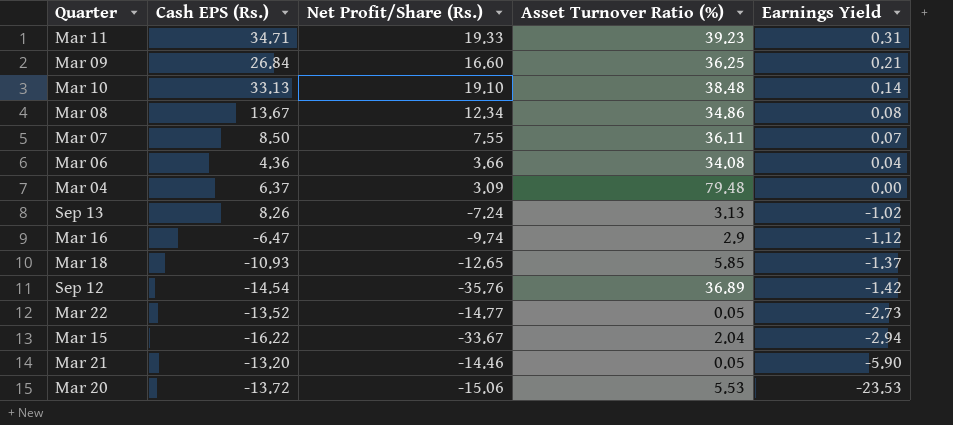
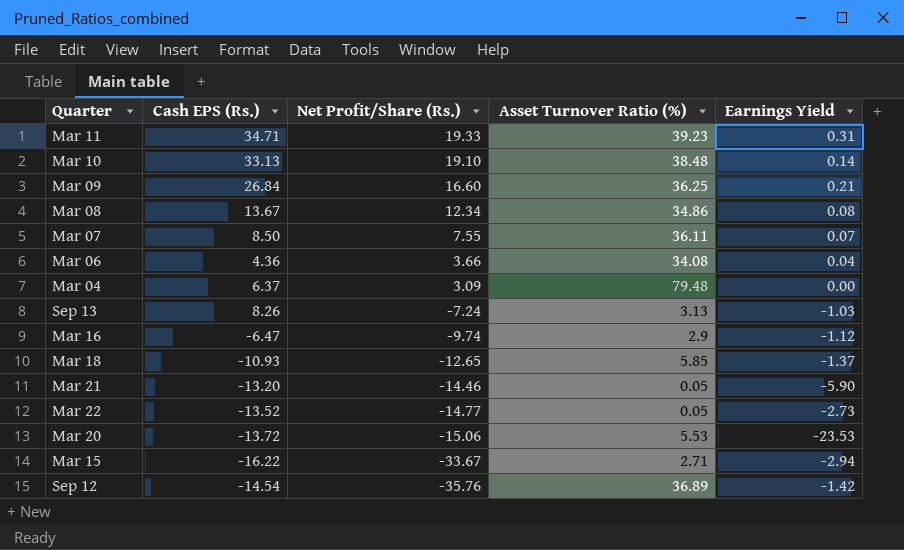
row order: Earnings Yield descending -> Net Profit/Share (Rs.) descending
Sep 13 | Earnings Yield: -1.02 -> -1.03
Mar 15 | Asset Turnover Ratio (%): 2.04 -> 2.71

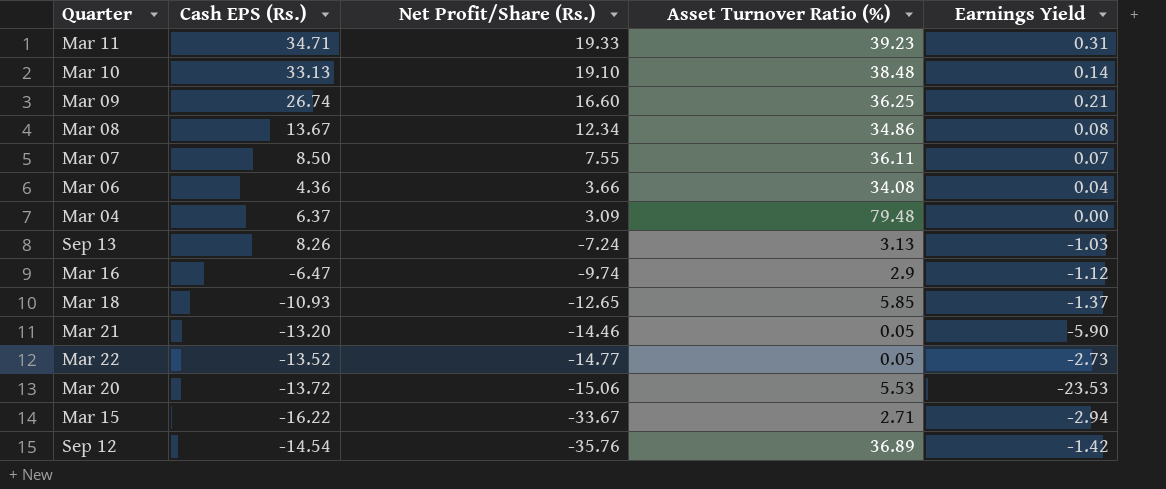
Mar 09 | Cash EPS (Rs.): 26.84 -> 26.74

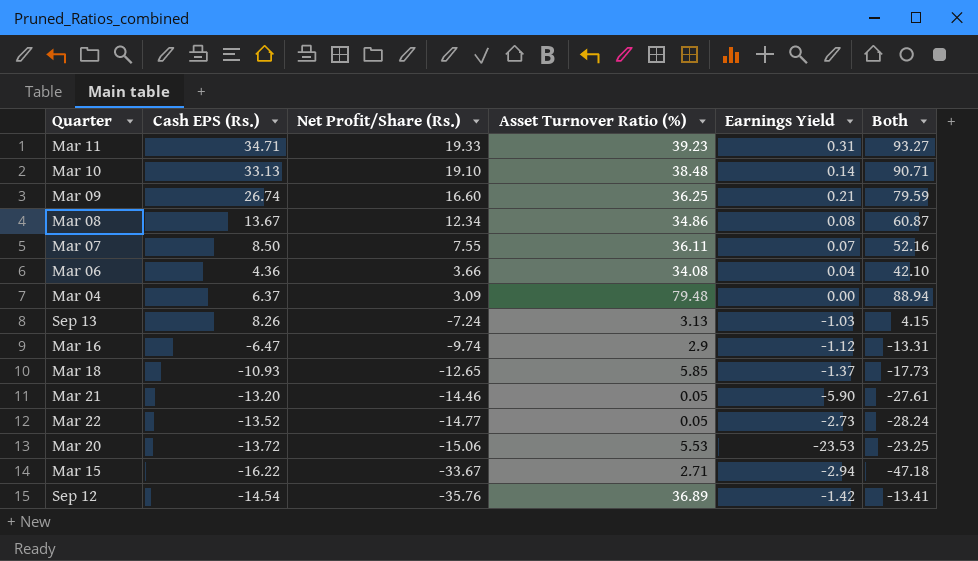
column Both | formula: none -> [Cash EPS (Rs.)] + [Net Profit/Share (Rs.)] + [Asset Turnover Ratio (%)]

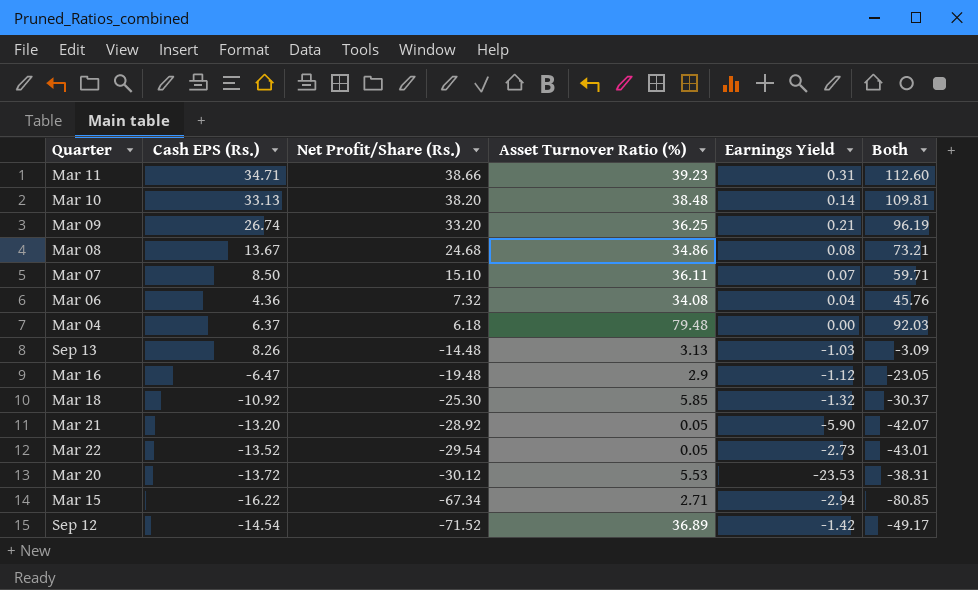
Mar 11 | Net Profit/Share (Rs.): 19.33 -> 38.66
Mar 11 | Both: 93.27 -> 112.60
Mar 10 | Net Profit/Share (Rs.): 19.10 -> 38.20
Mar 10 | Both: 90.71 -> 109.81
Mar 09 | Net Profit/Share (Rs.): 16.60 -> 33.20
Mar 09 | Both: 79.59 -> 96.19
Mar 08 | Net Profit/Share (Rs.): 12.34 -> 24.68
Mar 08 | Both: 60.87 -> 73.21
Mar 07 | Net Profit/Share (Rs.): 7.55 -> 15.10
Mar 07 | Both: 52.16 -> 59.71
Mar 06 | Net Profit/Share (Rs.): 3.66 -> 7.32
Mar 06 | Both: 42.10 -> 45.76
Mar 04 | Net Profit/Share (Rs.): 3.09 -> 6.18
Mar 04 | Both: 88.94 -> 92.03
Sep 13 | Net Profit/Share (Rs.): -7.24 -> -14.48
Sep 13 | Both: 4.15 -> -3.09
Mar 16 | Net Profit/Share (Rs.): -9.74 -> -19.48
Mar 16 | Both: -13.31 -> -23.05
Mar 18 | Cash EPS (Rs.): -10.93 -> -10.92
Mar 18 | Net Profit/Share (Rs.): -12.65 -> -25.30
Mar 18 | Earnings Yield: -1.37 -> -1.32
Mar 18 | Both: -17.73 -> -30.37
Mar 21 | Net Profit/Share (Rs.): -14.46 -> -28.92
Mar 21 | Both: -27.61 -> -42.07
Mar 22 | Net Profit/Share (Rs.): -14.77 -> -29.54
Mar 22 | Both: -28.24 -> -43.01
Mar 20 | Net Profit/Share (Rs.): -15.06 -> -30.12
Mar 20 | Both: -23.25 -> -38.31
Mar 15 | Net Profit/Share (Rs.): -33.67 -> -67.34
Mar 15 | Both: -47.18 -> -80.85
Sep 12 | Net Profit/Share (Rs.): -35.76 -> -71.52
Sep 12 | Both: -13.41 -> -49.17

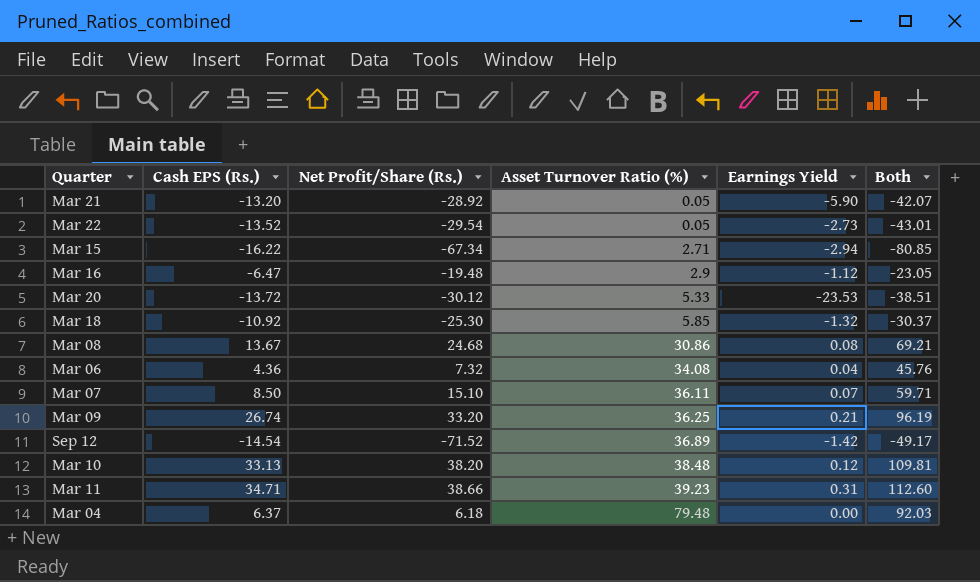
row order: Net Profit/Share (Rs.) descending -> Asset Turnover Ratio (%) ascending
row Sep 13: 8.26 | -14.48 | 3.13 | -1.03 | -3.09 -> none
Mar 20 | Asset Turnover Ratio (%): 5.53 -> 5.33
Mar 20 | Both: -38.31 -> -38.51
Mar 08 | Asset Turnover Ratio (%): 34.86 -> 30.86
Mar 08 | Both: 73.21 -> 69.21
Mar 10 | Earnings Yield: 0.14 -> 0.12

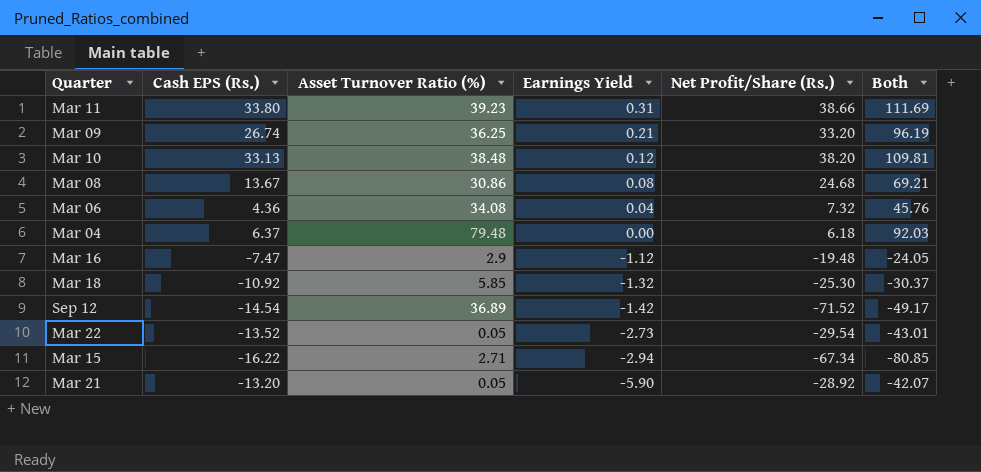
row order: Asset Turnover Ratio (%) ascending -> Earnings Yield descending
column Net Profit/Share (Rs.) | position: 3 -> 5
row Mar 20: -13.72 | -30.12 | 5.33 | -23.53 | -38.51 -> none
row Mar 07: 8.50 | 15.10 | 36.11 | 0.07 | 59.71 -> none
Mar 11 | Cash EPS (Rs.): 34.71 -> 33.80
Mar 11 | Both: 112.60 -> 111.69
Mar 16 | Cash EPS (Rs.): -6.47 -> -7.47
Mar 16 | Both: -23.05 -> -24.05

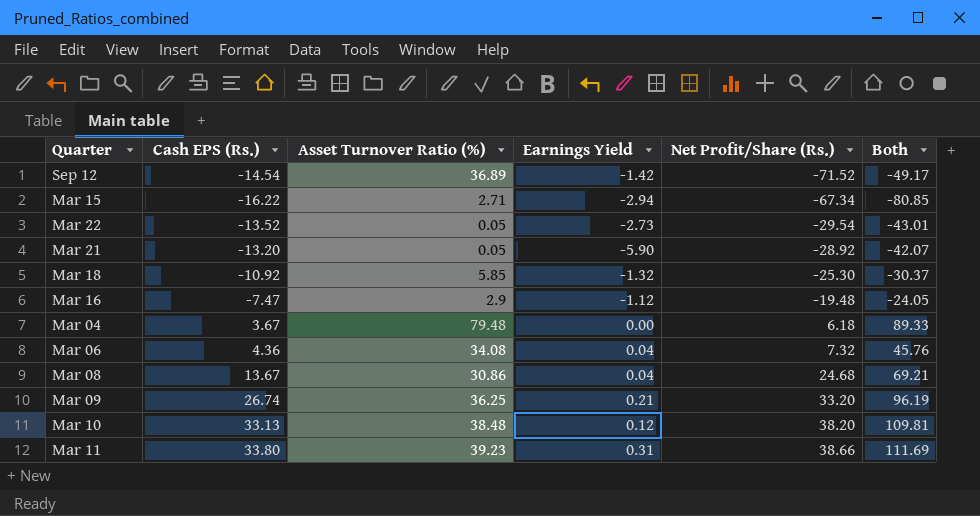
row order: Earnings Yield descending -> Net Profit/Share (Rs.) ascending
Mar 04 | Cash EPS (Rs.): 6.37 -> 3.67
Mar 04 | Both: 92.03 -> 89.33
Mar 08 | Earnings Yield: 0.08 -> 0.04

